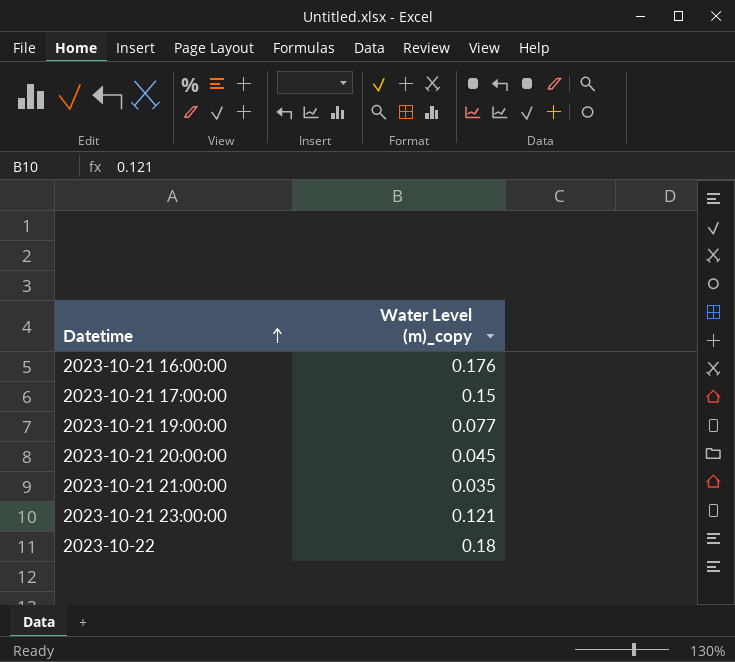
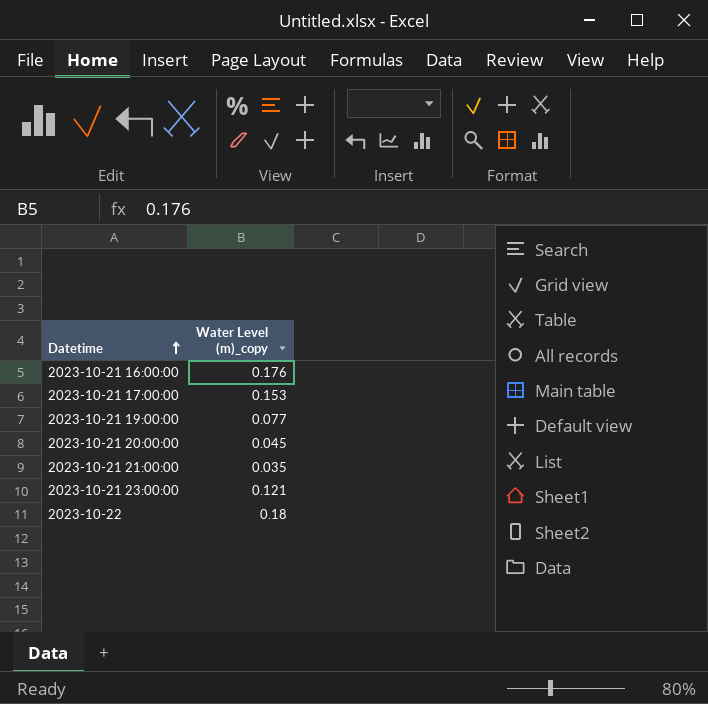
2023-10-21 17:00:00 | Water Level (m)_copy: 0.15 -> 0.153

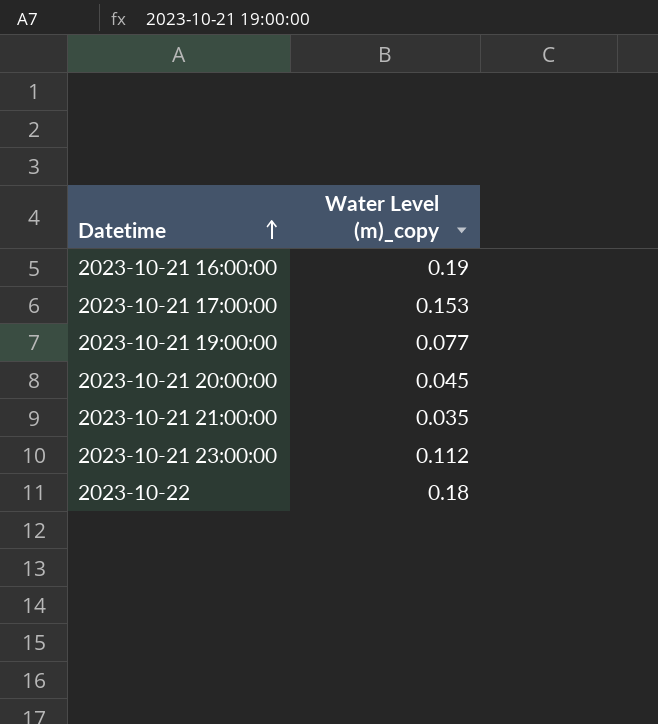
2023-10-21 16:00:00 | Water Level (m)_copy: 0.176 -> 0.19
2023-10-21 23:00:00 | Water Level (m)_copy: 0.121 -> 0.112

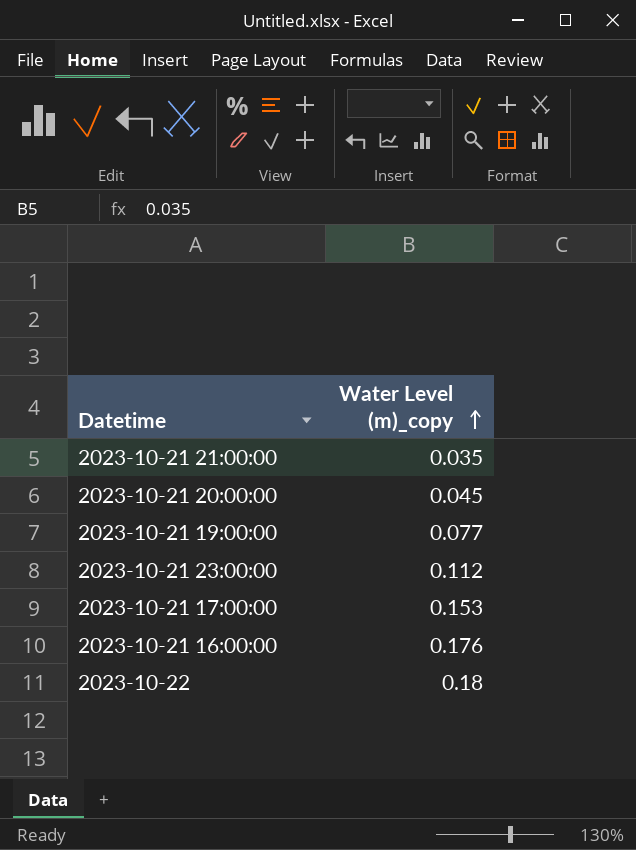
row order: Datetime ascending -> Water Level (m)_copy ascending
2023-10-21 16:00:00 | Water Level (m)_copy: 0.19 -> 0.176

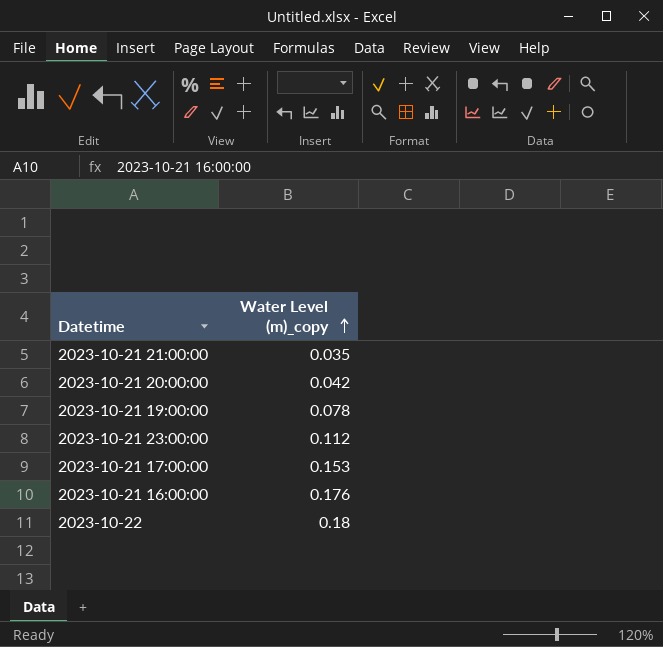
2023-10-21 20:00:00 | Water Level (m)_copy: 0.045 -> 0.042
2023-10-21 19:00:00 | Water Level (m)_copy: 0.077 -> 0.078

